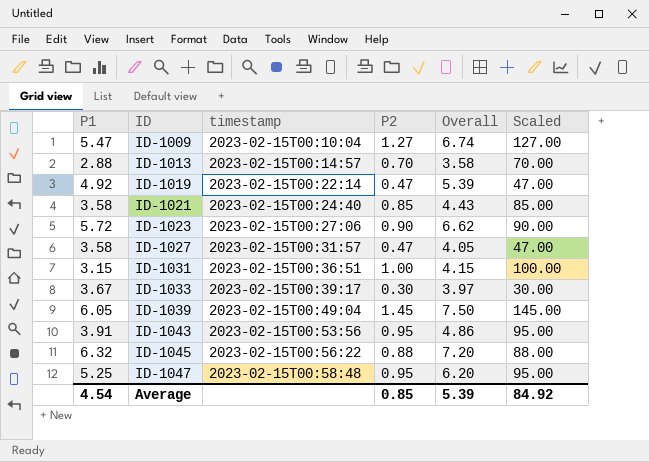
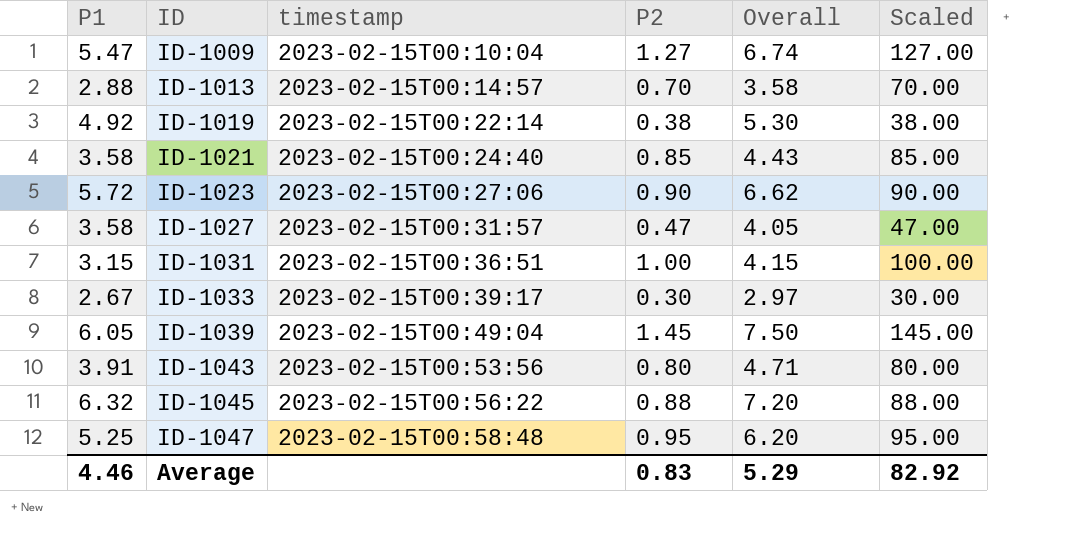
ID-1019 | P2: 0.47 -> 0.38
ID-1019 | Overall: 5.39 -> 5.30
ID-1019 | Scaled: 47.00 -> 38.00
ID-1033 | P1: 3.67 -> 2.67
ID-1033 | Overall: 3.97 -> 2.97
ID-1043 | P2: 0.95 -> 0.80
ID-1043 | Overall: 4.86 -> 4.71
ID-1043 | Scaled: 95.00 -> 80.00
Average | P1: 4.54 -> 4.46
Average | P2: 0.85 -> 0.83
Average | Overall: 5.39 -> 5.29
Average | Scaled: 84.92 -> 82.92

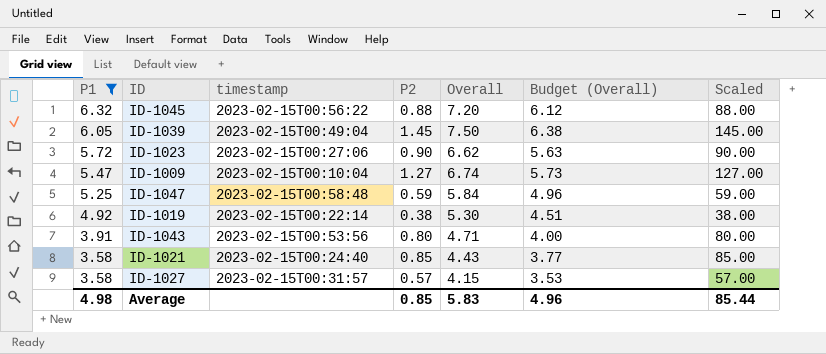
filter: none -> P1 >= 3.58
row order: ID ascending -> P1 descending
column Budget (Overall) | formula: none -> [Overall] * 0.85
ID-1047 | P2: 0.95 -> 0.59
ID-1047 | Overall: 6.20 -> 5.84
ID-1047 | Scaled: 95.00 -> 59.00
ID-1027 | P2: 0.47 -> 0.57
ID-1027 | Overall: 4.05 -> 4.15
ID-1027 | Scaled: 47.00 -> 57.00
Average | P1: 4.46 -> 4.98
Average | P2: 0.83 -> 0.85
Average | Overall: 5.29 -> 5.83
Average | Scaled: 82.92 -> 85.44

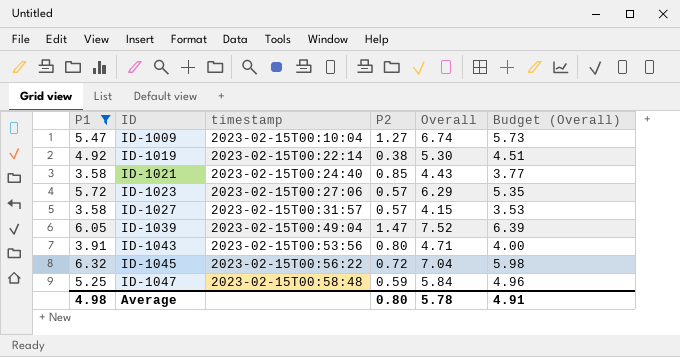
row order: P1 descending -> ID ascending
column Scaled | formula: [P2] * 100 -> none
ID-1023 | P2: 0.90 -> 0.57
ID-1023 | Overall: 6.62 -> 6.29
ID-1023 | Budget (Overall): 5.63 -> 5.35
ID-1039 | P2: 1.45 -> 1.47
ID-1039 | Overall: 7.50 -> 7.52
ID-1039 | Budget (Overall): 6.38 -> 6.39
ID-1045 | P2: 0.88 -> 0.72
ID-1045 | Overall: 7.20 -> 7.04
ID-1045 | Budget (Overall): 6.12 -> 5.98
Average | P2: 0.85 -> 0.80
Average | Overall: 5.83 -> 5.78
Average | Budget (Overall): 4.96 -> 4.91

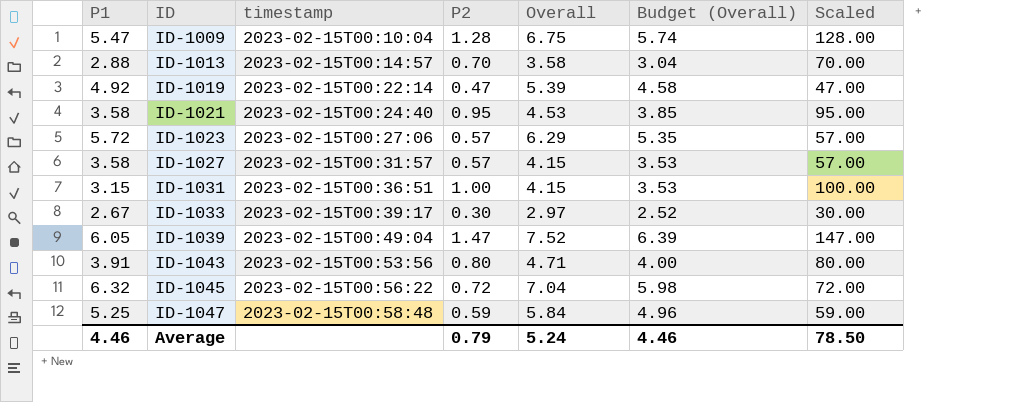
filter: P1 >= 3.58 -> none
column Scaled | formula: none -> [P2] * 100
ID-1009 | P2: 1.27 -> 1.28
ID-1009 | Overall: 6.74 -> 6.75
ID-1009 | Budget (Overall): 5.73 -> 5.74
ID-1019 | P2: 0.38 -> 0.47
ID-1019 | Overall: 5.30 -> 5.39
ID-1019 | Budget (Overall): 4.51 -> 4.58
ID-1021 | P2: 0.85 -> 0.95
ID-1021 | Overall: 4.43 -> 4.53
ID-1021 | Budget (Overall): 3.77 -> 3.85
Average | P1: 4.98 -> 4.46
Average | P2: 0.80 -> 0.79
Average | Overall: 5.78 -> 5.24
Average | Budget (Overall): 4.91 -> 4.46

